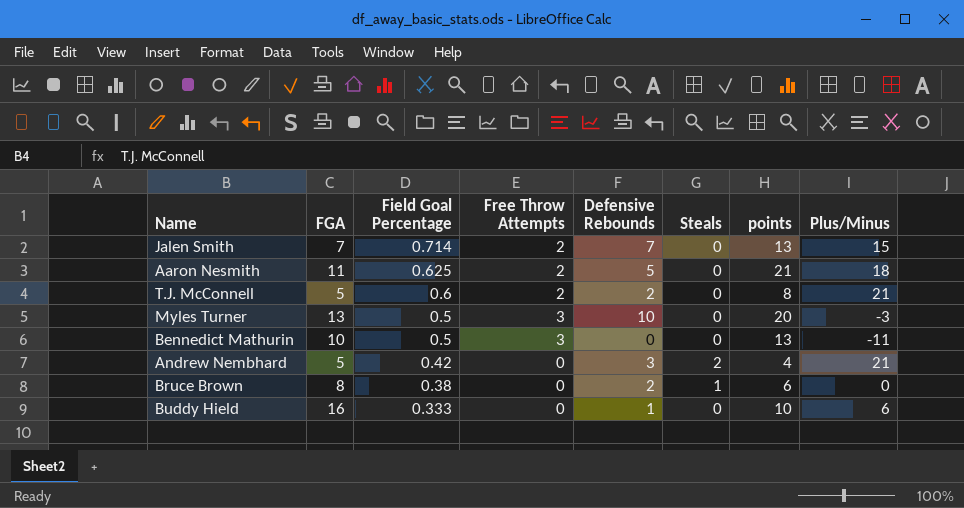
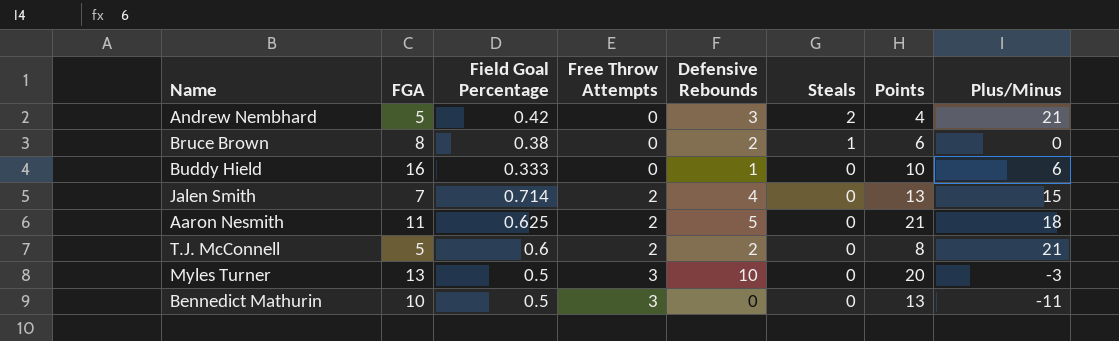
row order: Field Goal Percentage descending -> Free Throw Attempts ascending
column name: points -> Points
Jalen Smith | Defensive Rebounds: 7 -> 4

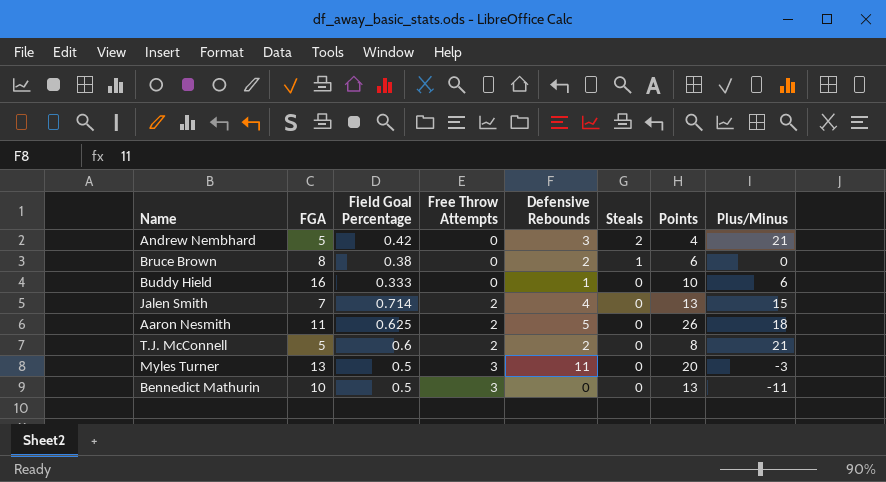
Aaron Nesmith | Points: 21 -> 26
Myles Turner | Defensive Rebounds: 10 -> 11

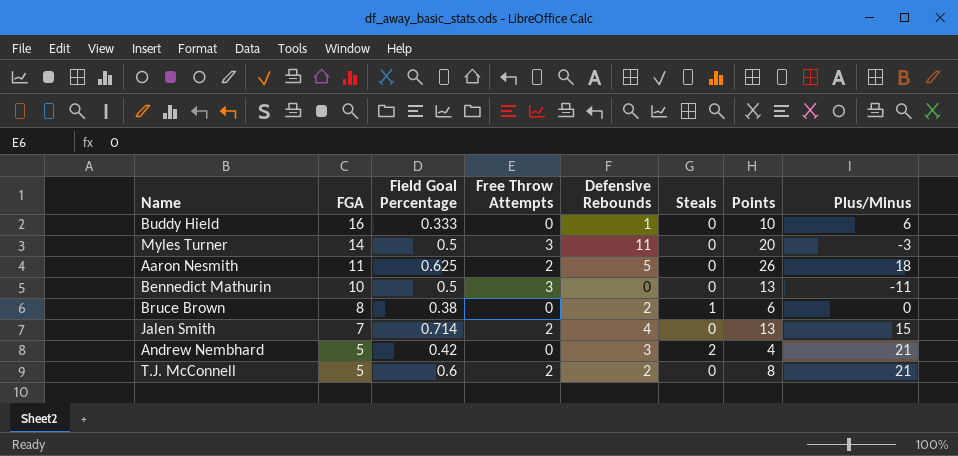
row order: Free Throw Attempts ascending -> FGA descending
Myles Turner | FGA: 13 -> 14

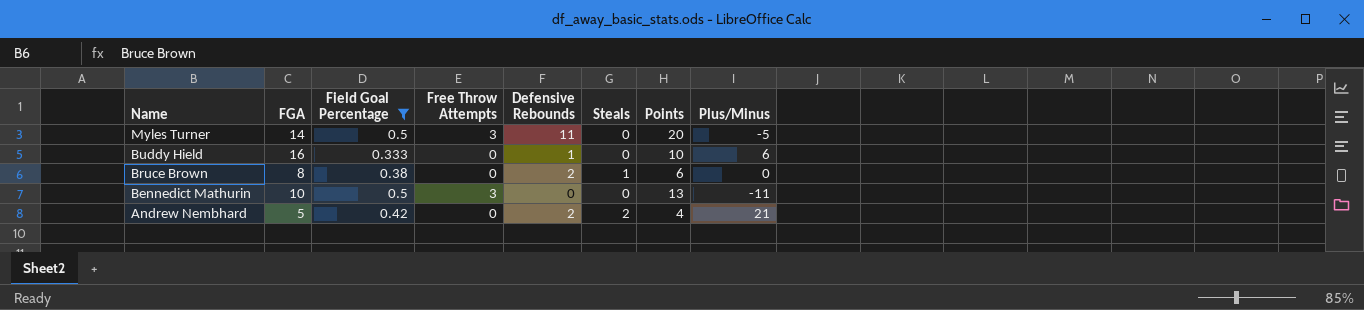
filter: none -> Field Goal Percentage <= 0.5
row order: FGA descending -> Name descending
Myles Turner | Plus/Minus: -3 -> -5
Andrew Nembhard | Defensive Rebounds: 3 -> 2

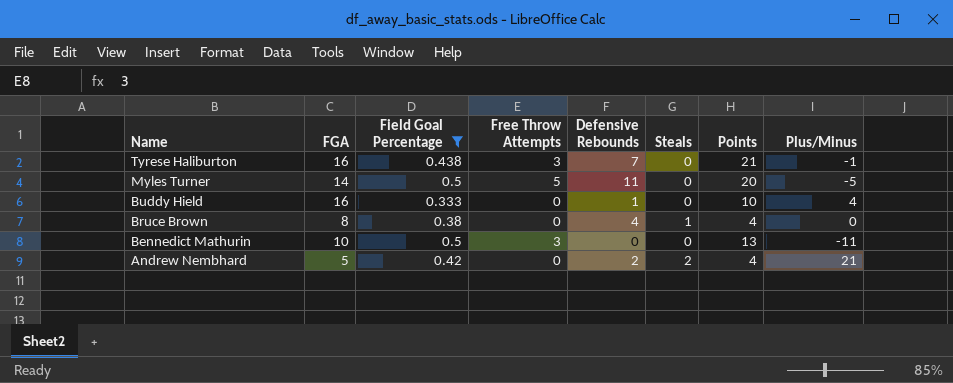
row Tyrese Haliburton: none -> 16 | 0.438 | 3 | 7 | 0 | 21 | -1
Myles Turner | Free Throw Attempts: 3 -> 5
Buddy Hield | Plus/Minus: 6 -> 4
Bruce Brown | Defensive Rebounds: 2 -> 4
Bruce Brown | Points: 6 -> 4

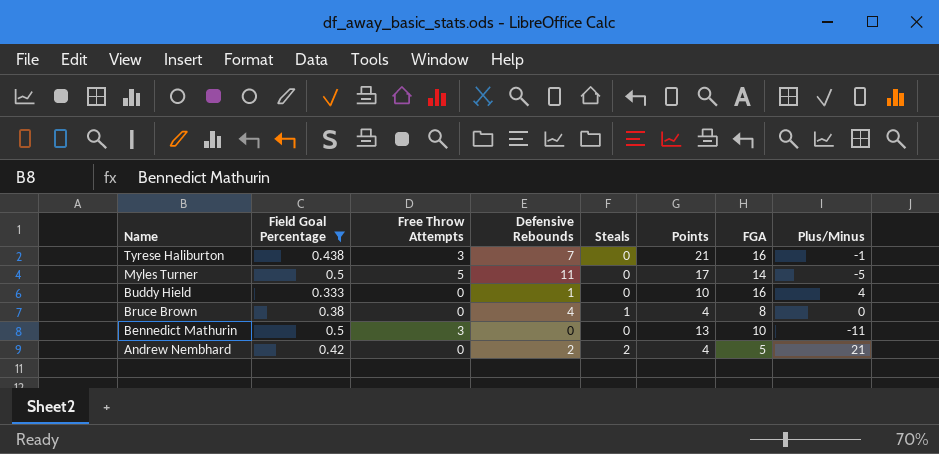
column FGA | position: 2 -> 7
Myles Turner | Points: 20 -> 17

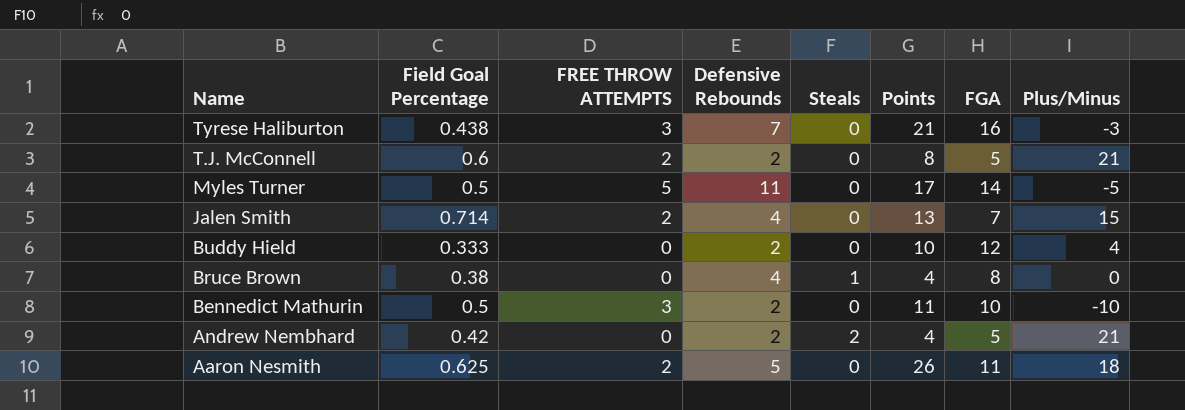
filter: Field Goal Percentage <= 0.5 -> none
column name: Free Throw Attempts -> FREE THROW ATTEMPTS
Tyrese Haliburton | Plus/Minus: -1 -> -3
Buddy Hield | Defensive Rebounds: 1 -> 2
Buddy Hield | FGA: 16 -> 12
Bennedict Mathurin | Defensive Rebounds: 0 -> 2
Bennedict Mathurin | Points: 13 -> 11
Bennedict Mathurin | Plus/Minus: -11 -> -10

